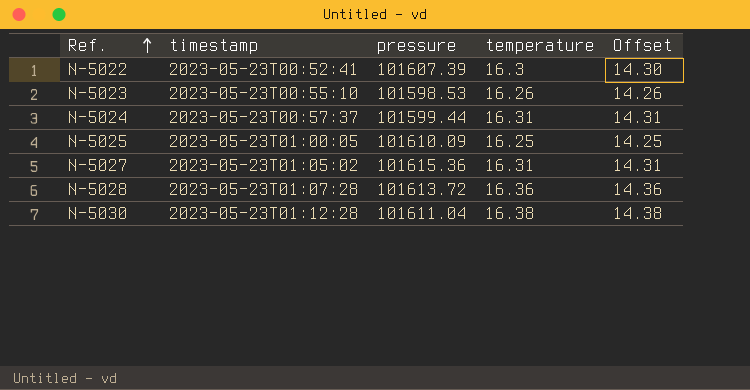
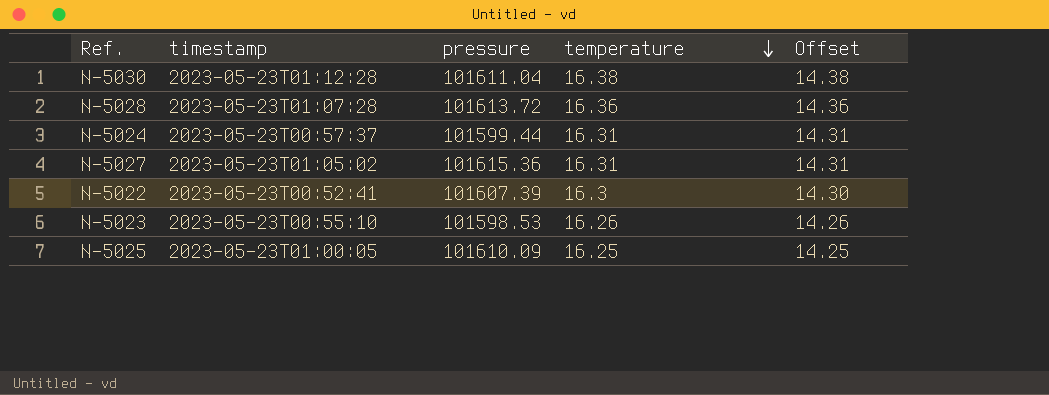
row order: Ref. ascending -> temperature descending

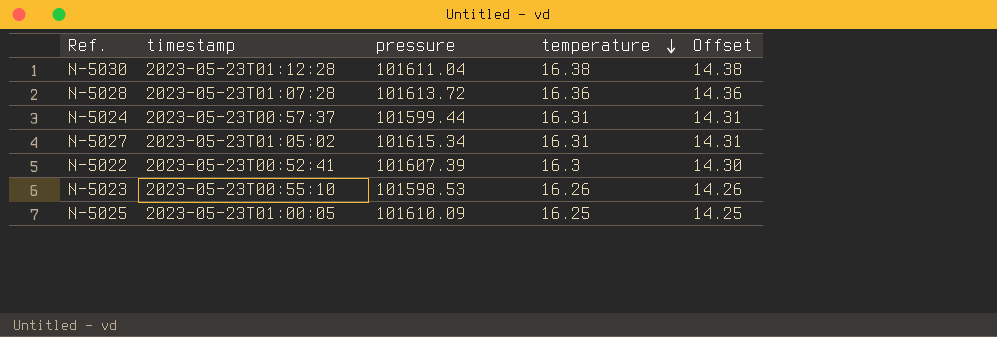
N-5027 | pressure: 101615.36 -> 101615.34

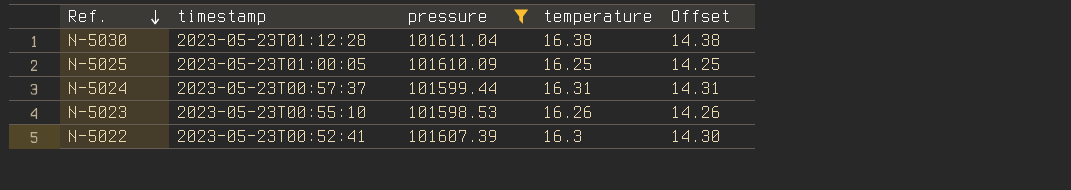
filter: none -> pressure <= 101611.04
row order: temperature descending -> Ref. descending

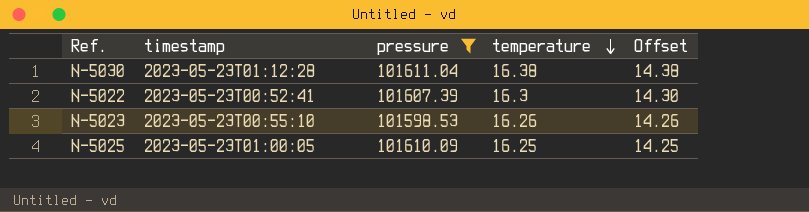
row order: Ref. descending -> temperature descending
row N-5024: 2023-05-23T00:57:37 | 101599.44 | 16.31 | 14.31 -> none

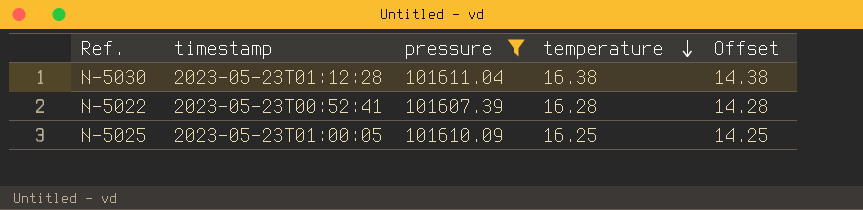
row N-5023: 2023-05-23T00:55:10 | 101598.53 | 16.26 | 14.26 -> none
N-5022 | temperature: 16.3 -> 16.28
N-5022 | Offset: 14.30 -> 14.28

